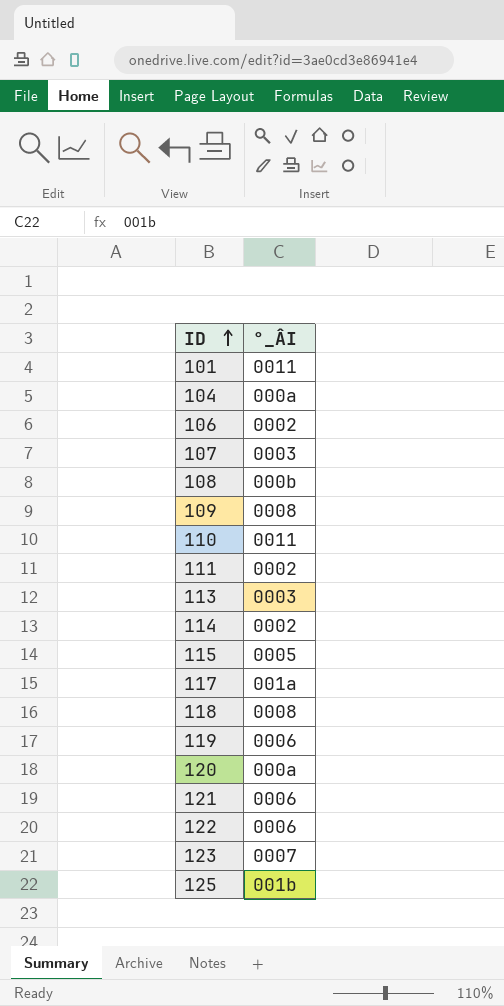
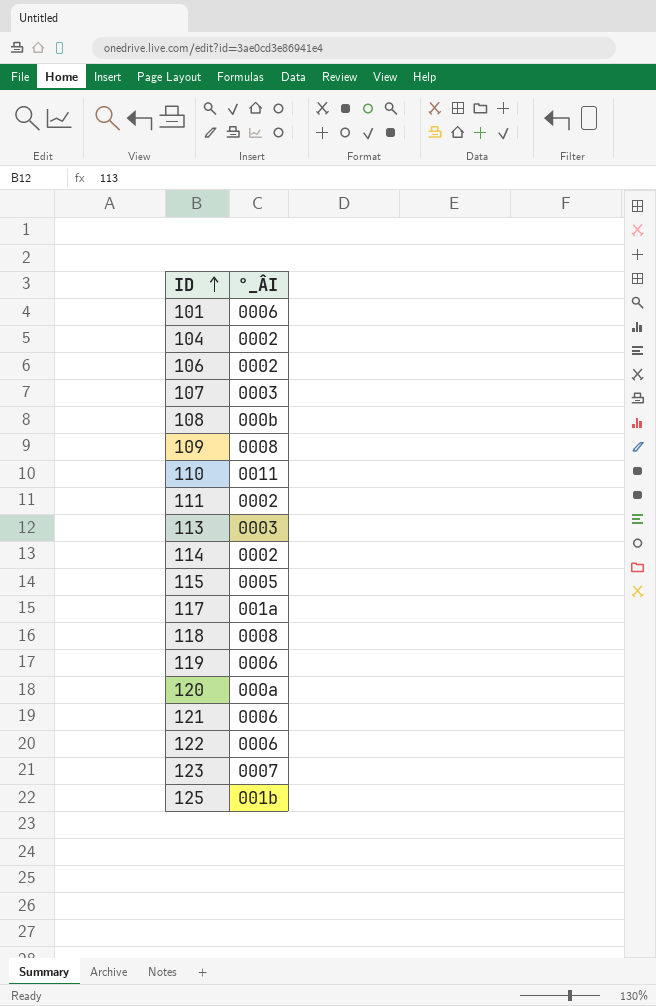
101 | °_ÂI: 0011 -> 0006
104 | °_ÂI: 000a -> 0002

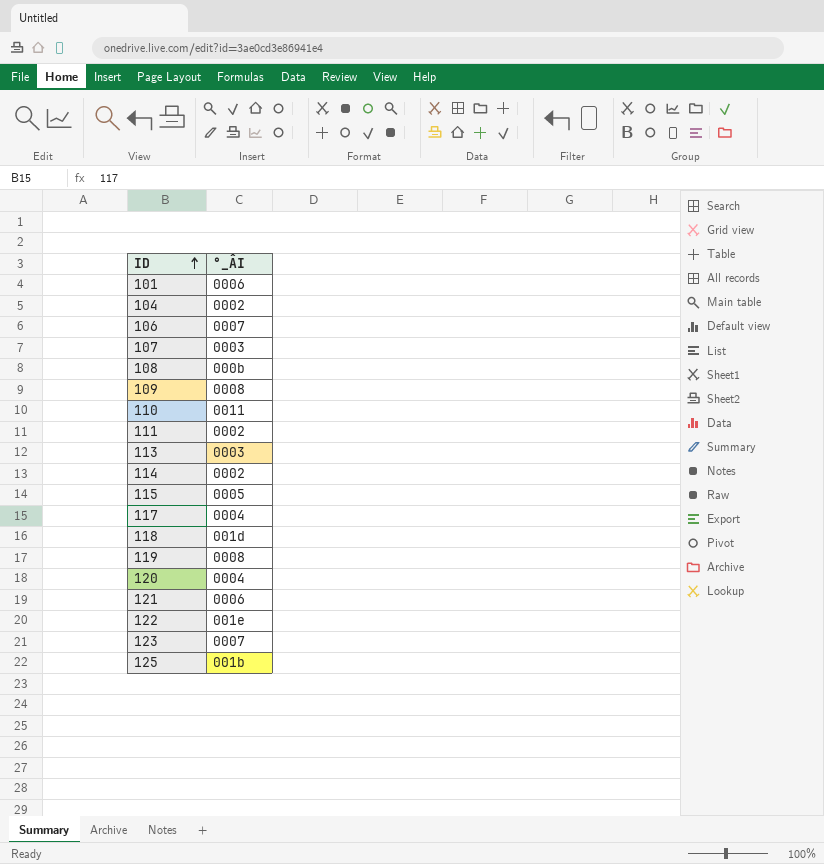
106 | °_ÂI: 0002 -> 0007
117 | °_ÂI: 001a -> 0004
118 | °_ÂI: 0008 -> 001d
119 | °_ÂI: 0006 -> 0008
120 | °_ÂI: 000a -> 0004
122 | °_ÂI: 0006 -> 001e

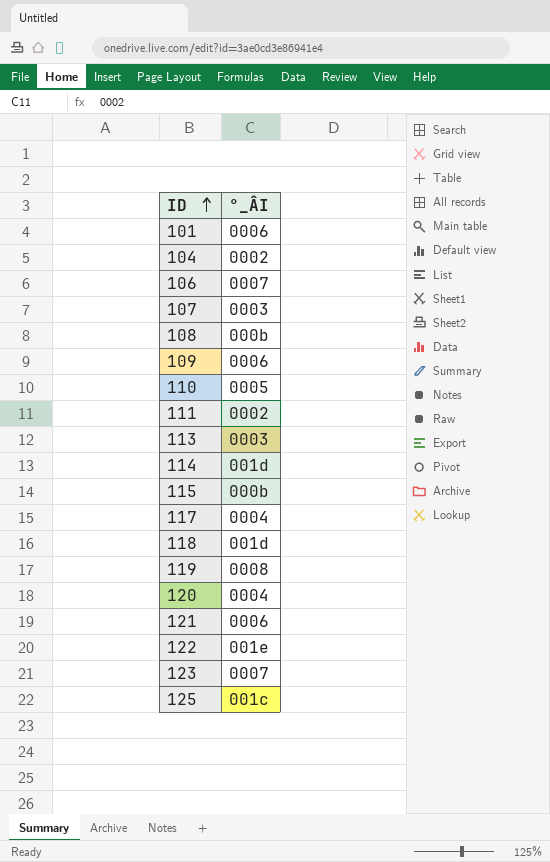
109 | °_ÂI: 0008 -> 0006
110 | °_ÂI: 0011 -> 0005
114 | °_ÂI: 0002 -> 001d
115 | °_ÂI: 0005 -> 000b
125 | °_ÂI: 001b -> 001c

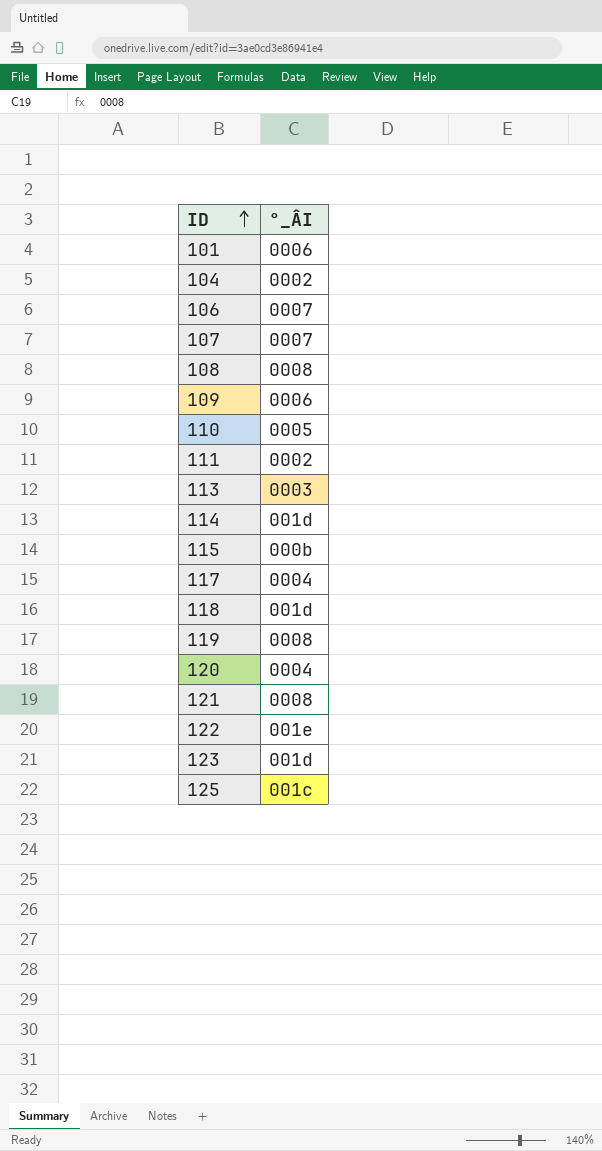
107 | °_ÂI: 0003 -> 0007
108 | °_ÂI: 000b -> 0008
121 | °_ÂI: 0006 -> 0008
123 | °_ÂI: 0007 -> 001d

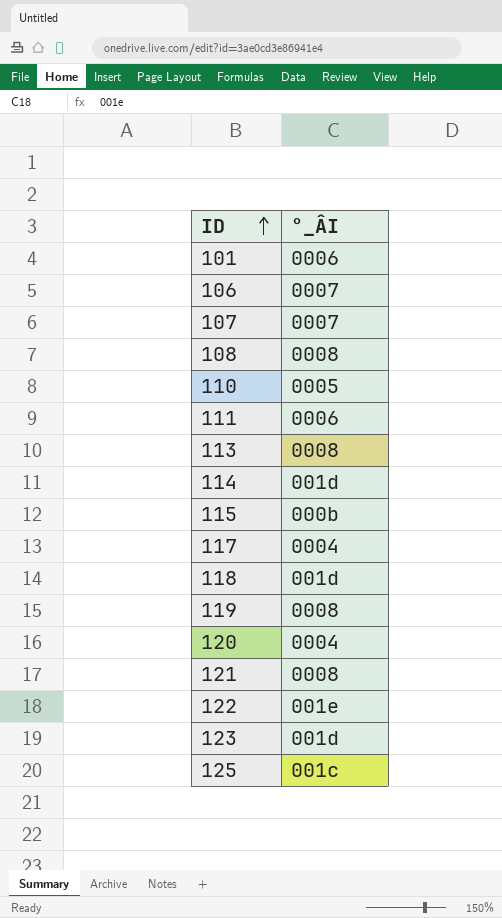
row 104: 0002 -> none
row 109: 0006 -> none
111 | °_ÂI: 0002 -> 0006
113 | °_ÂI: 0003 -> 0008

